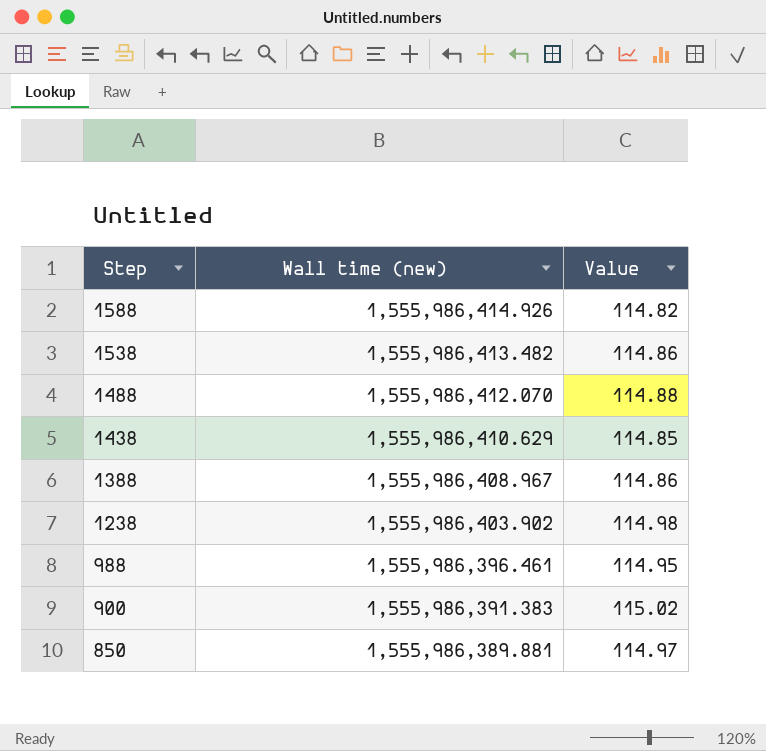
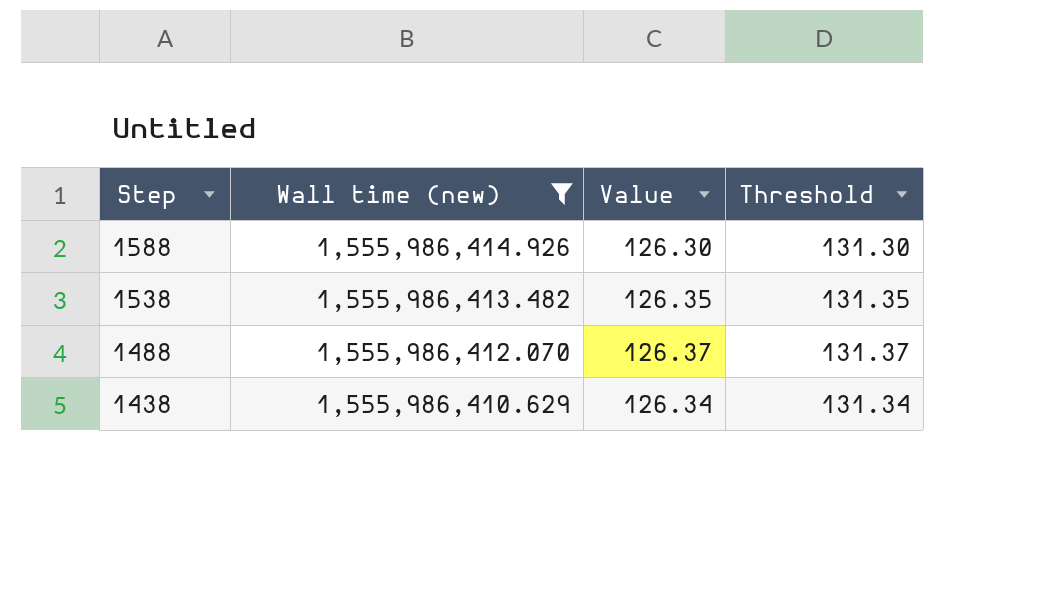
filter: none -> Wall time (new) >= 1,555,986,410.629
column Threshold | formula: none -> [Value] + 5
1588 | Value: 114.82 -> 126.30
1538 | Value: 114.86 -> 126.35
1488 | Value: 114.88 -> 126.37
1438 | Value: 114.85 -> 126.34

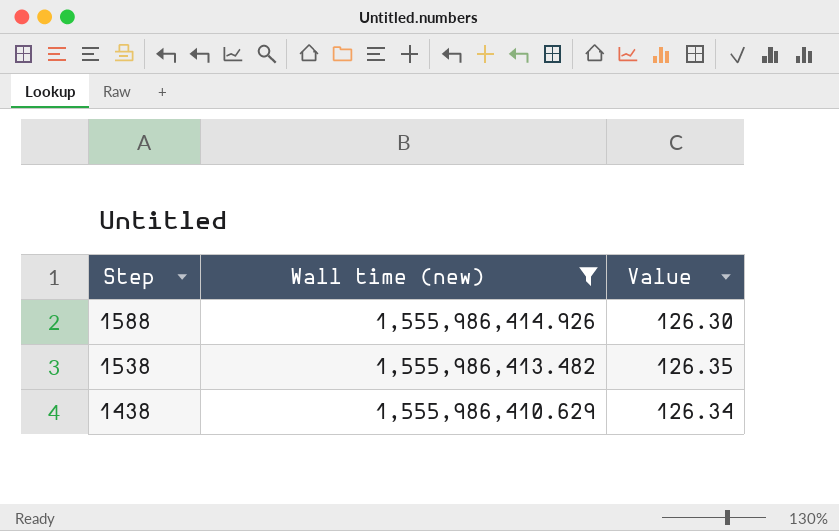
column Threshold | formula: [Value] + 5 -> none
row 1488: 1,555,986,412.070 | 126.37 | 131.37 -> none

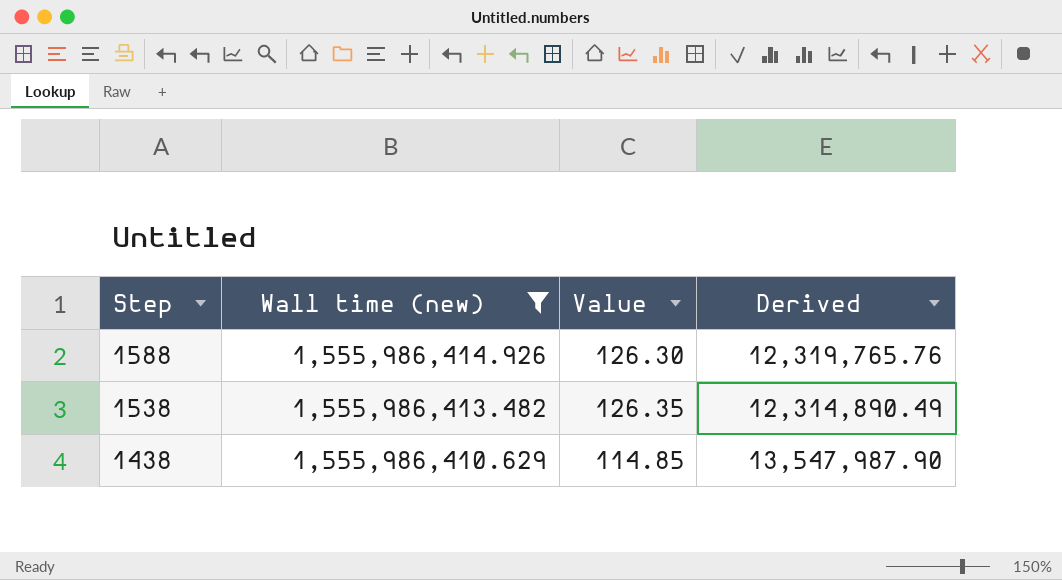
column Derived | formula: none -> [Wall time (new)] / [Value]
1438 | Value: 126.34 -> 114.85

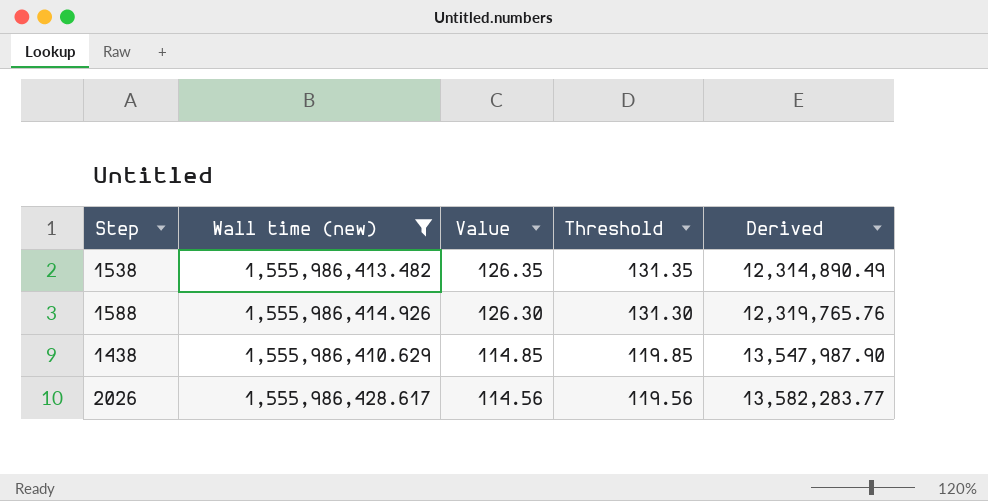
row order: Step descending -> Value descending
column Threshold | formula: none -> [Value] + 5
row 2026: none -> 1,555,986,428.617 | 114.56 | 119.56 | 13,582,283.77

